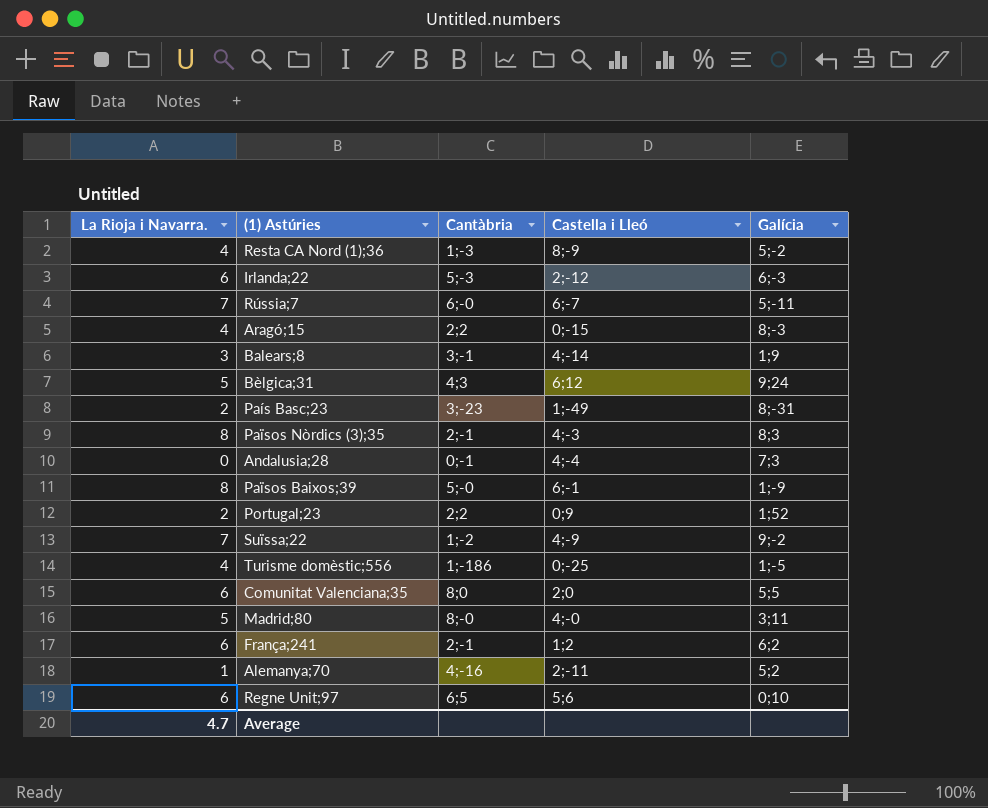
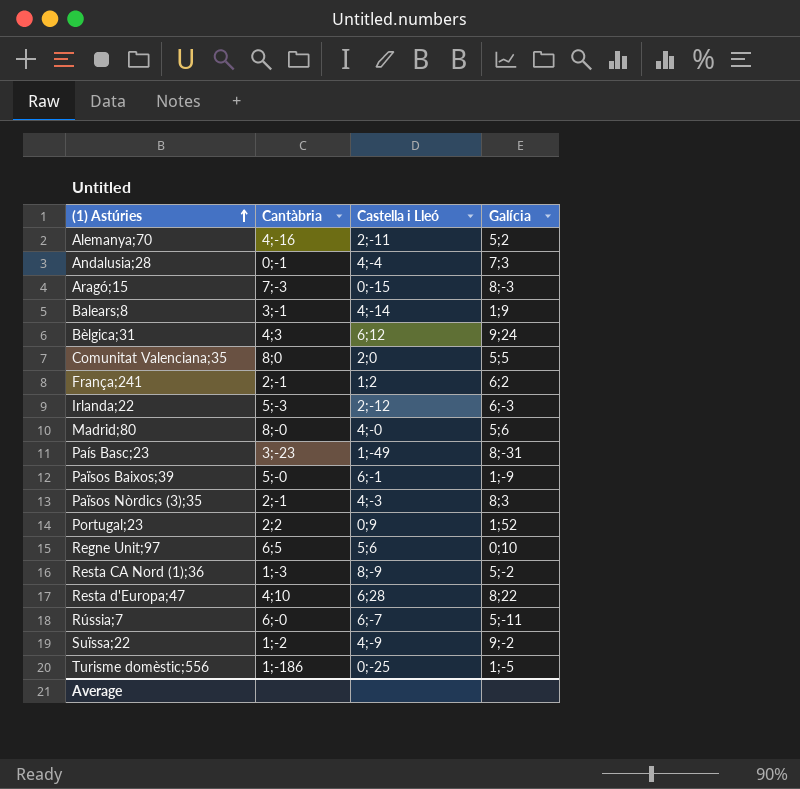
row order: none -> (1) Astúries ascending
column La Rioja i Navarra. | position: 1 -> none
Aragó;15 | Cantàbria: 2;2 -> 7;-3
Madrid;80 | Galícia: 3;11 -> 5;6
row Resta d'Europa;47: none -> 4;10 | 6;28 | 8;22

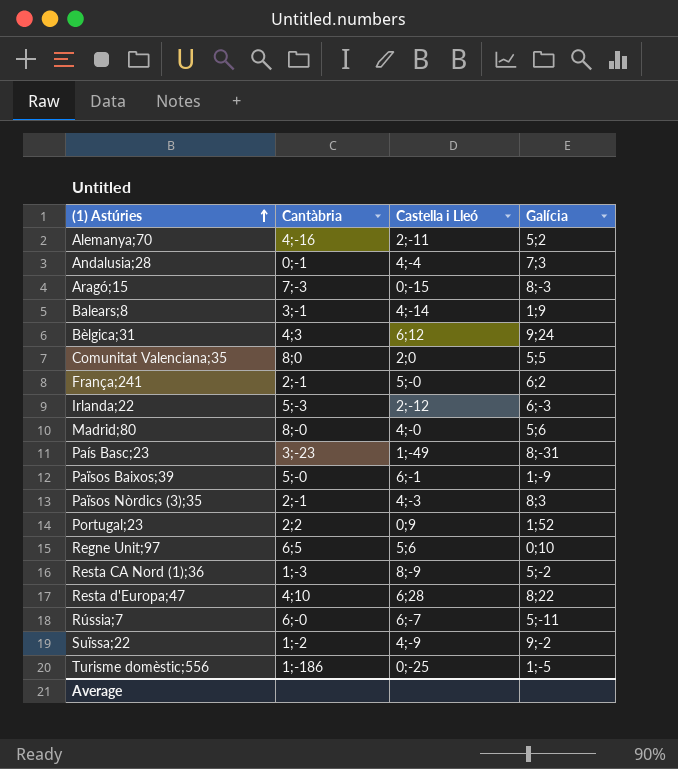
França;241 | Castella i Lleó: 1;2 -> 5;-0

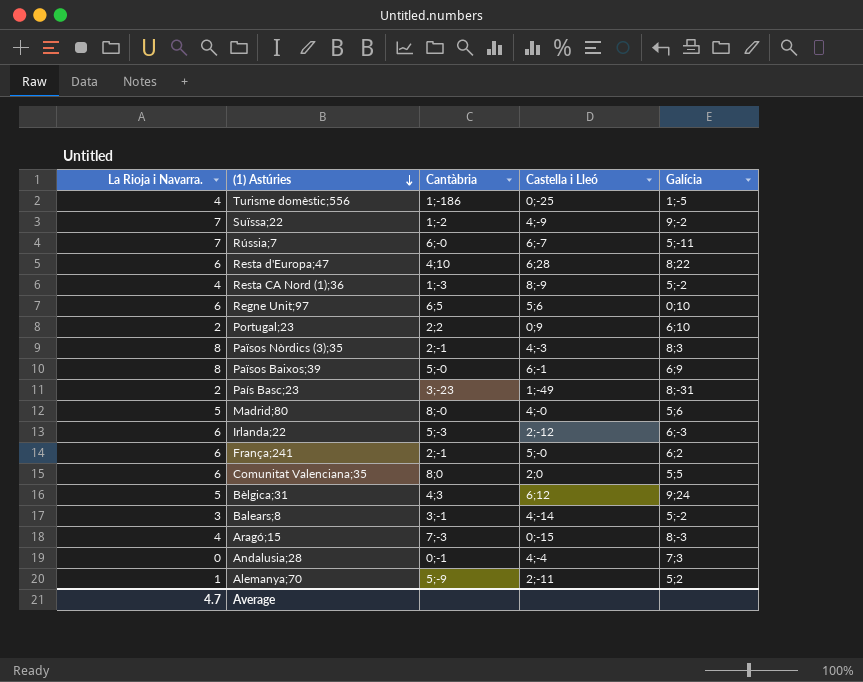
row order: (1) Astúries ascending -> (1) Astúries descending
column La Rioja i Navarra. | position: none -> 1
Portugal;23 | Galícia: 1;52 -> 6;10
Països Baixos;39 | Galícia: 1;-9 -> 6;9
Balears;8 | Galícia: 1;9 -> 5;-2
Alemanya;70 | Cantàbria: 4;-16 -> 5;-9

